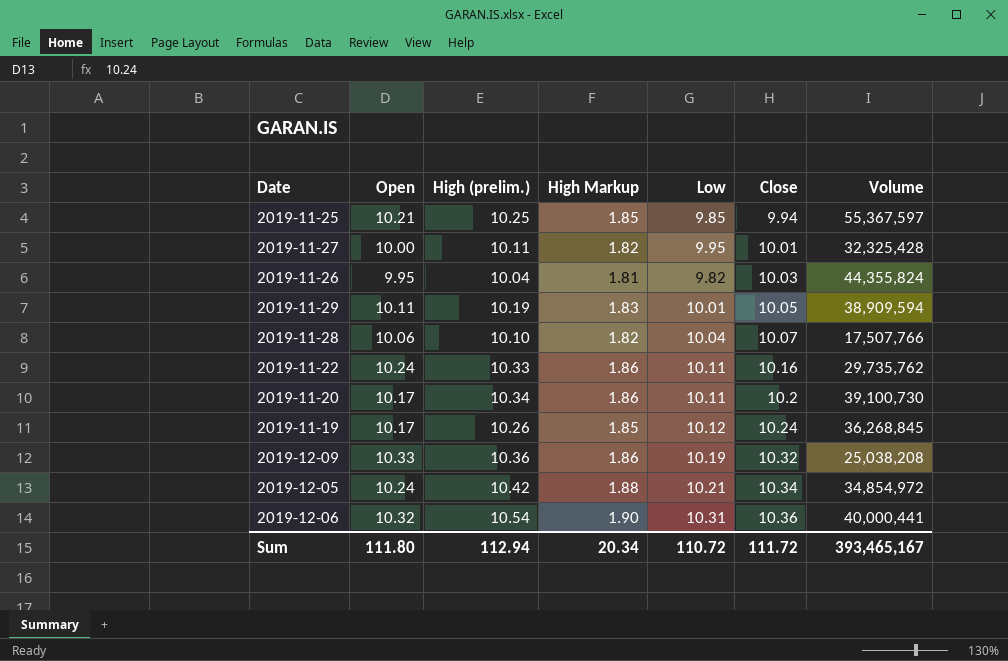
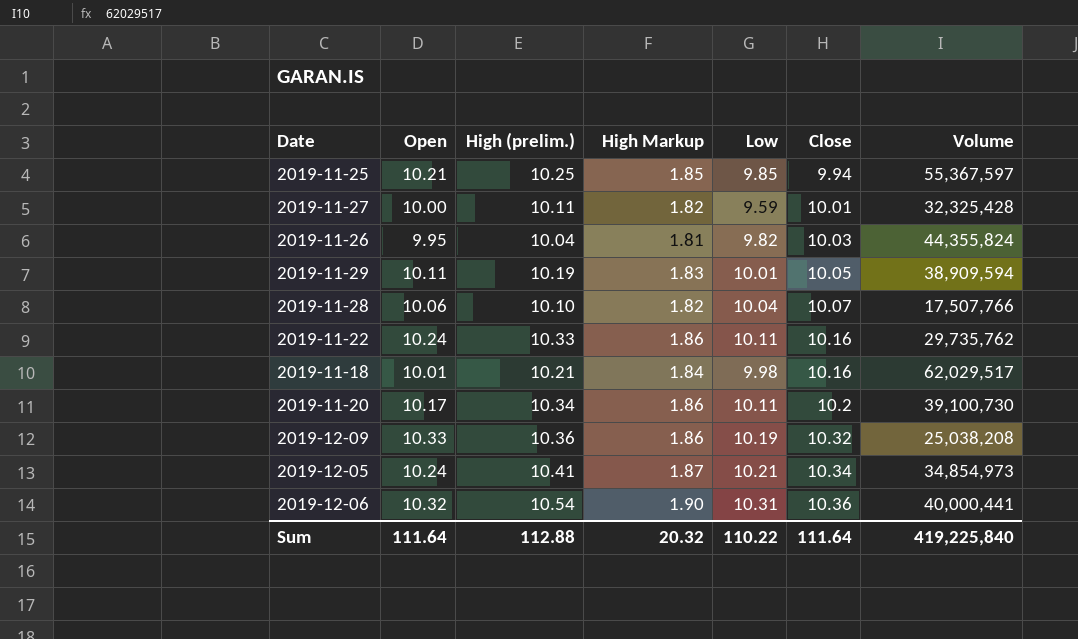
row 2019-11-19: 10.17 | 10.26 | 1.85 | 10.12 | 10.24 | 36,268,845 -> none
2019-11-27 | Low: 9.95 -> 9.59
row 2019-11-18: none -> 10.01 | 10.21 | 1.84 | 9.98 | 10.16 | 62,029,517
2019-12-05 | High (prelim.): 10.42 -> 10.41
2019-12-05 | High Markup: 1.88 -> 1.87
2019-12-05 | Volume: 34,854,972 -> 34,854,973
Sum | Open: 111.80 -> 111.64
Sum | High (prelim.): 112.94 -> 112.88
Sum | High Markup: 20.34 -> 20.32
Sum | Low: 110.72 -> 110.22
Sum | Close: 111.72 -> 111.64
Sum | Volume: 393,465,167 -> 419,225,840

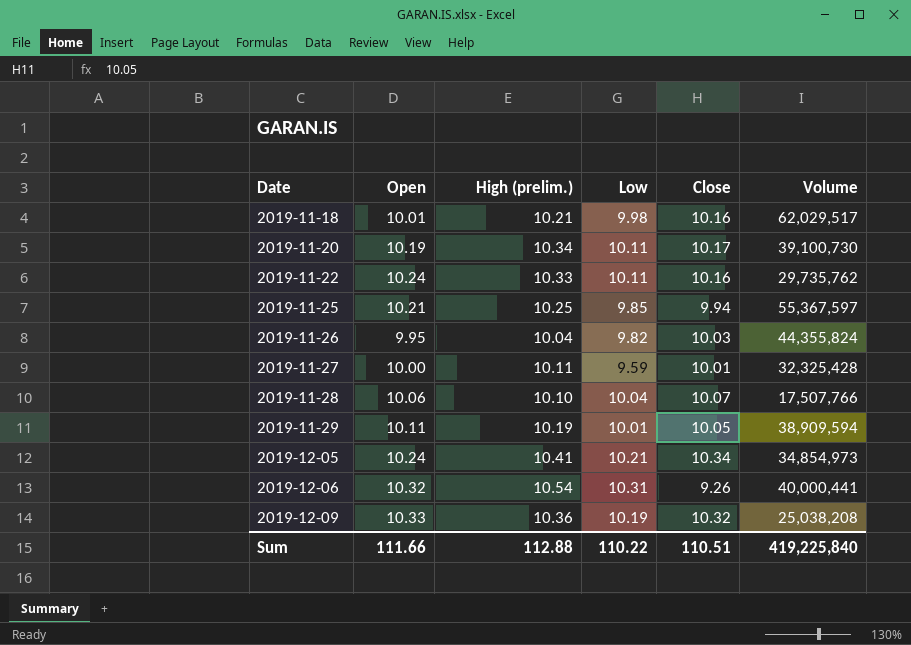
row order: Close ascending -> Date ascending
column High Markup | formula: [High (prelim.)] * 0.18 -> none
2019-11-20 | Open: 10.17 -> 10.19
2019-11-20 | Close: 10.2 -> 10.17
2019-12-06 | Close: 10.36 -> 9.26
Sum | Open: 111.64 -> 111.66
Sum | Close: 111.64 -> 110.51

